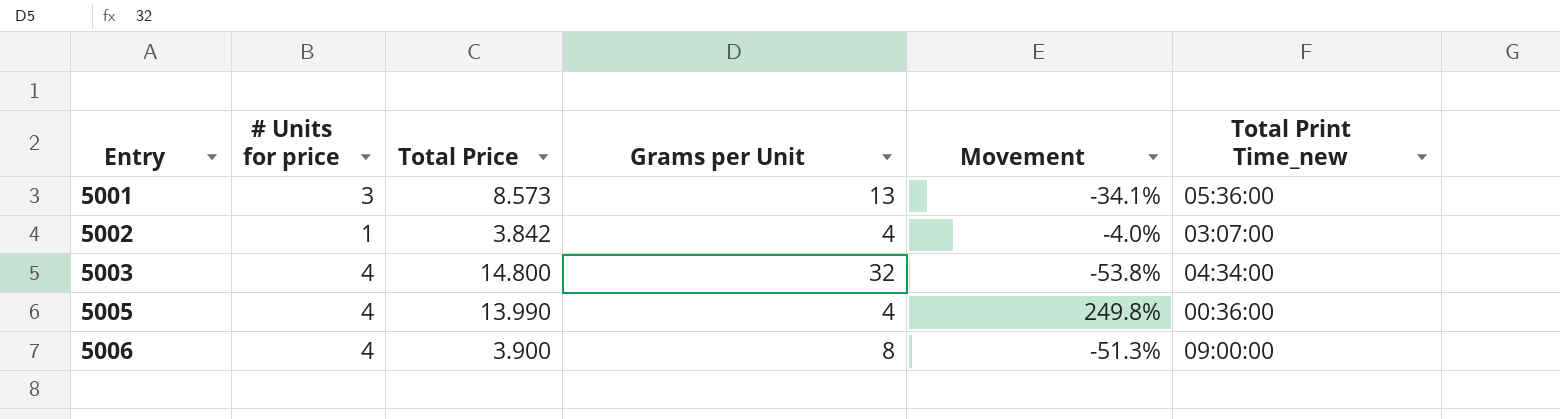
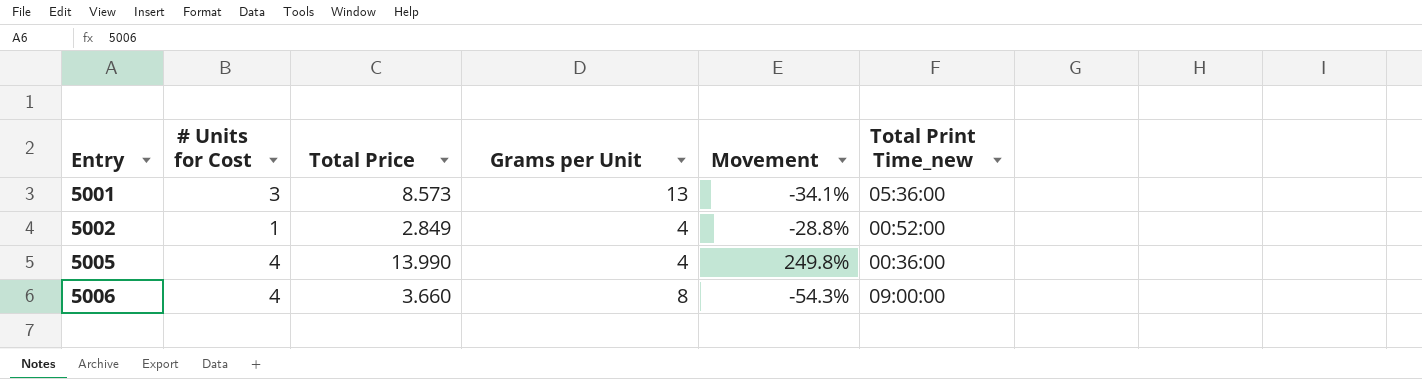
column name: # Units for price -> # Units for Cost
row 5003: 4 | 14.800 | 32 | -53.8% | 04:34:00 -> none
5002 | Total Price: 3.842 -> 2.849
5002 | Movement: -4.0% -> -28.8%
5002 | Total Print Time_new: 03:07:00 -> 00:52:00
5006 | Total Price: 3.900 -> 3.660
5006 | Movement: -51.3% -> -54.3%

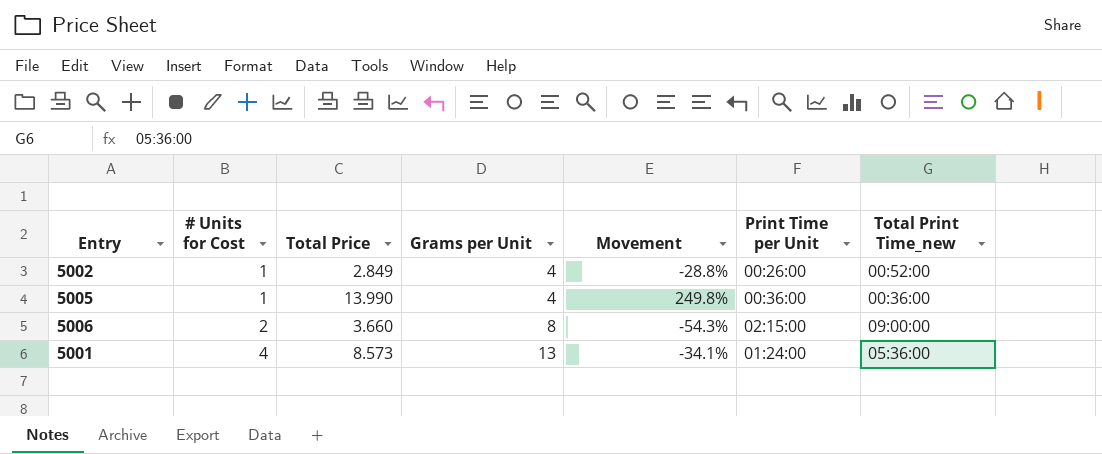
row order: Entry ascending -> # Units for Cost ascending
column Print Time per Unit | position: none -> 6
5005 | # Units for Cost: 4 -> 1
5006 | # Units for Cost: 4 -> 2
5001 | # Units for Cost: 3 -> 4

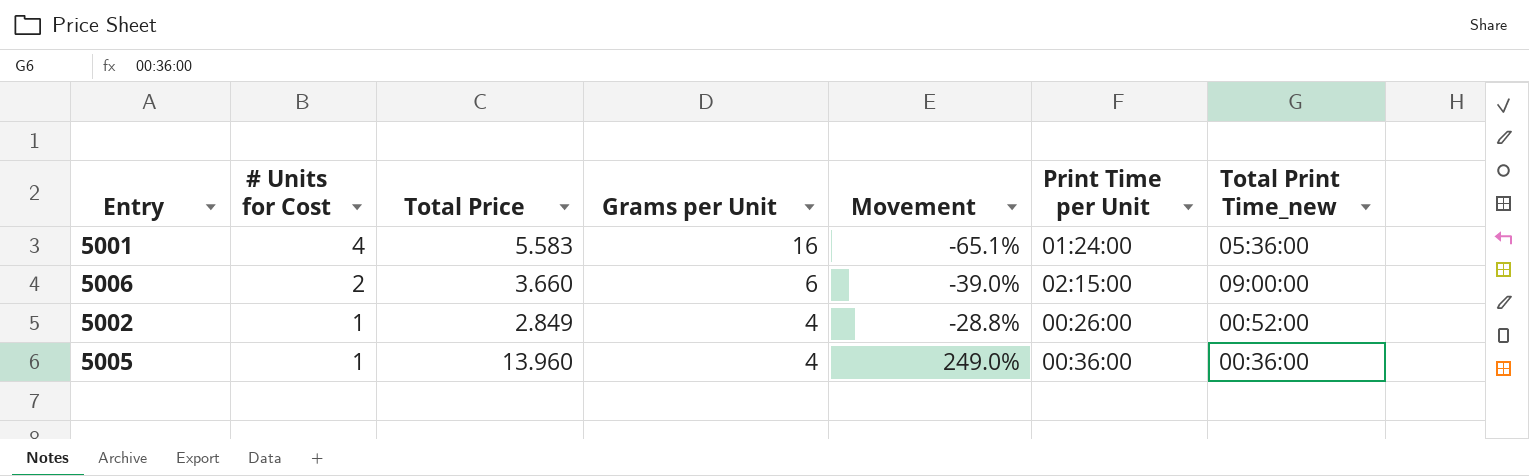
row order: # Units for Cost ascending -> # Units for Cost descending
5001 | Total Price: 8.573 -> 5.583
5001 | Grams per Unit: 13 -> 16
5001 | Movement: -34.1% -> -65.1%
5006 | Grams per Unit: 8 -> 6
5006 | Movement: -54.3% -> -39.0%
5005 | Total Price: 13.990 -> 13.960
5005 | Movement: 249.8% -> 249.0%

